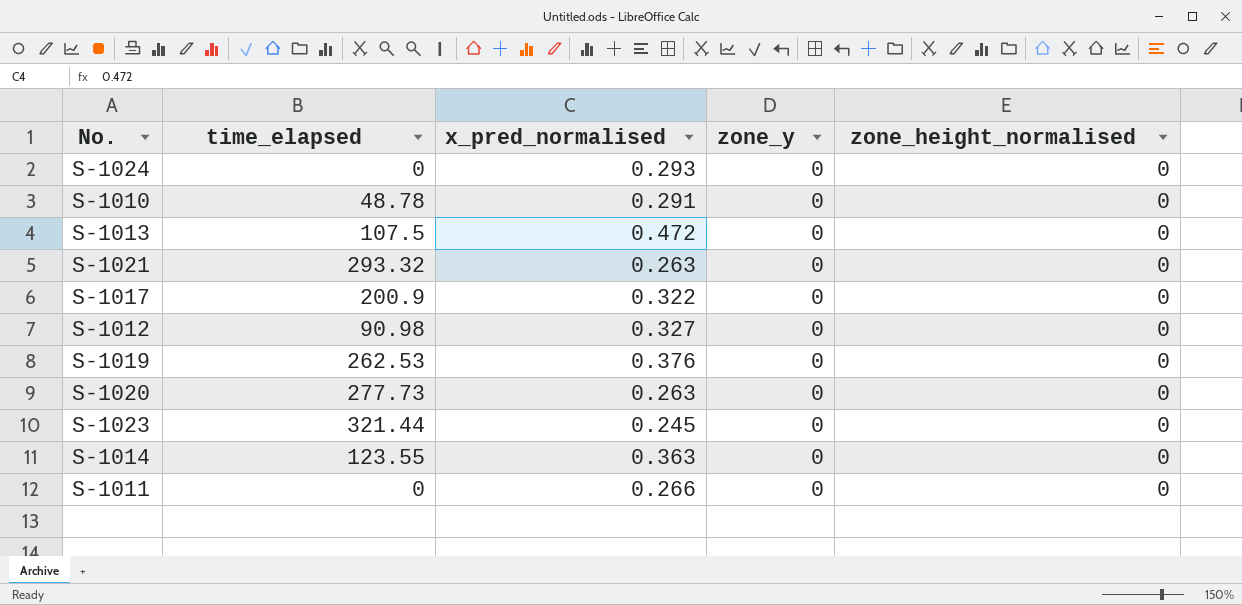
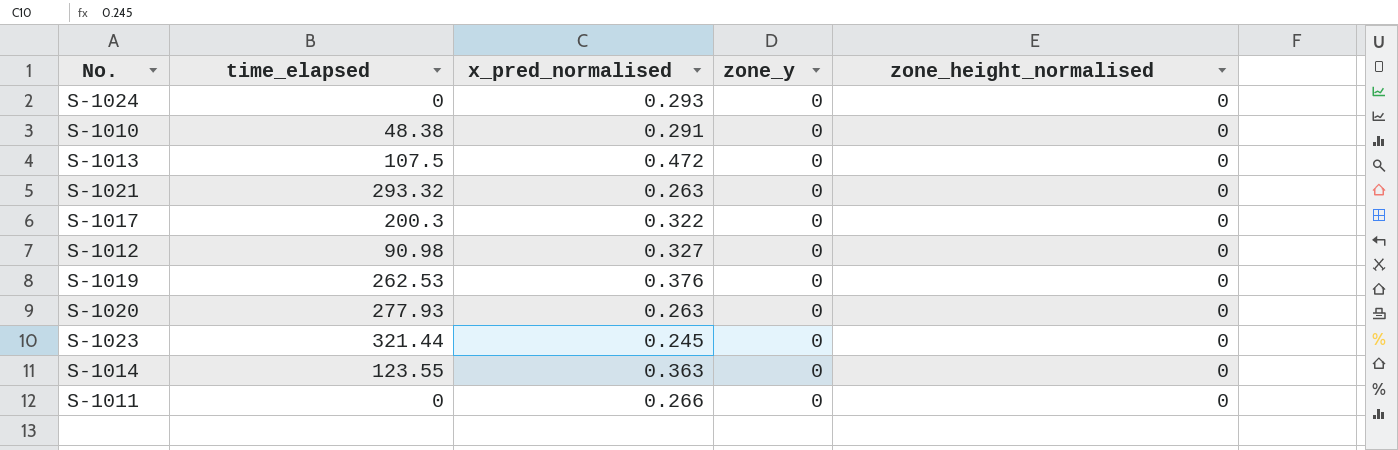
S-1010 | time_elapsed: 48.78 -> 48.38
S-1017 | time_elapsed: 200.9 -> 200.3
S-1020 | time_elapsed: 277.73 -> 277.93

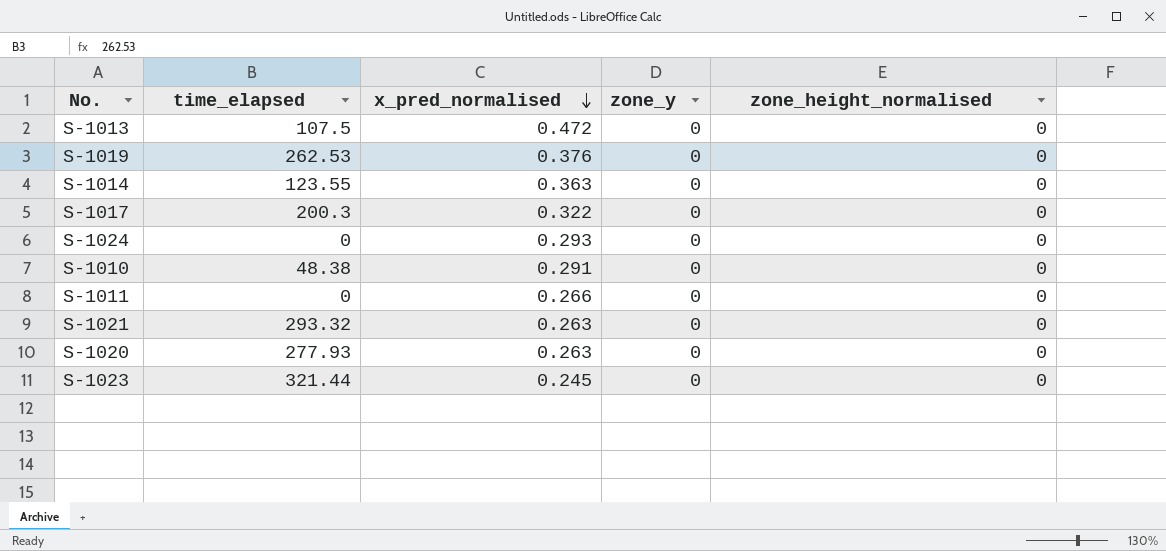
row order: none -> x_pred_normalised descending
row S-1012: 90.98 | 0.327 | 0 | 0 -> none

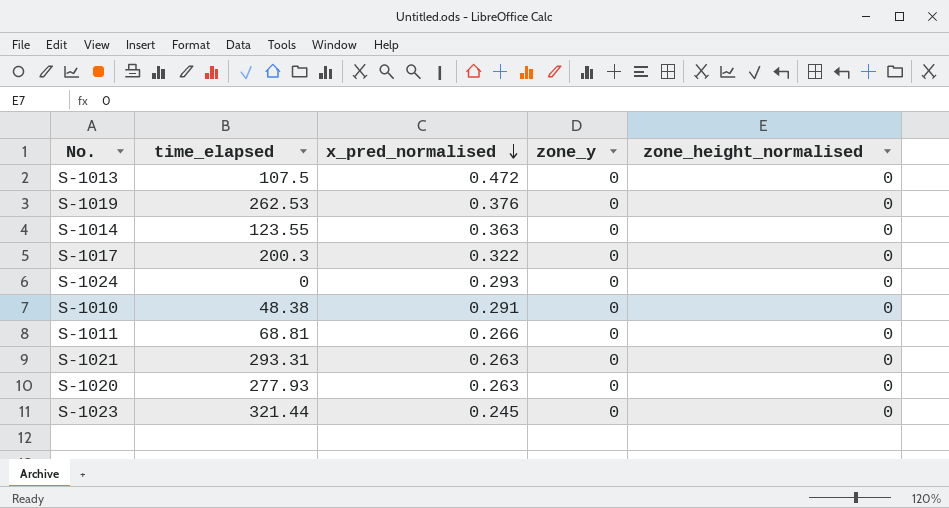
S-1011 | time_elapsed: 0 -> 68.81
S-1021 | time_elapsed: 293.32 -> 293.31

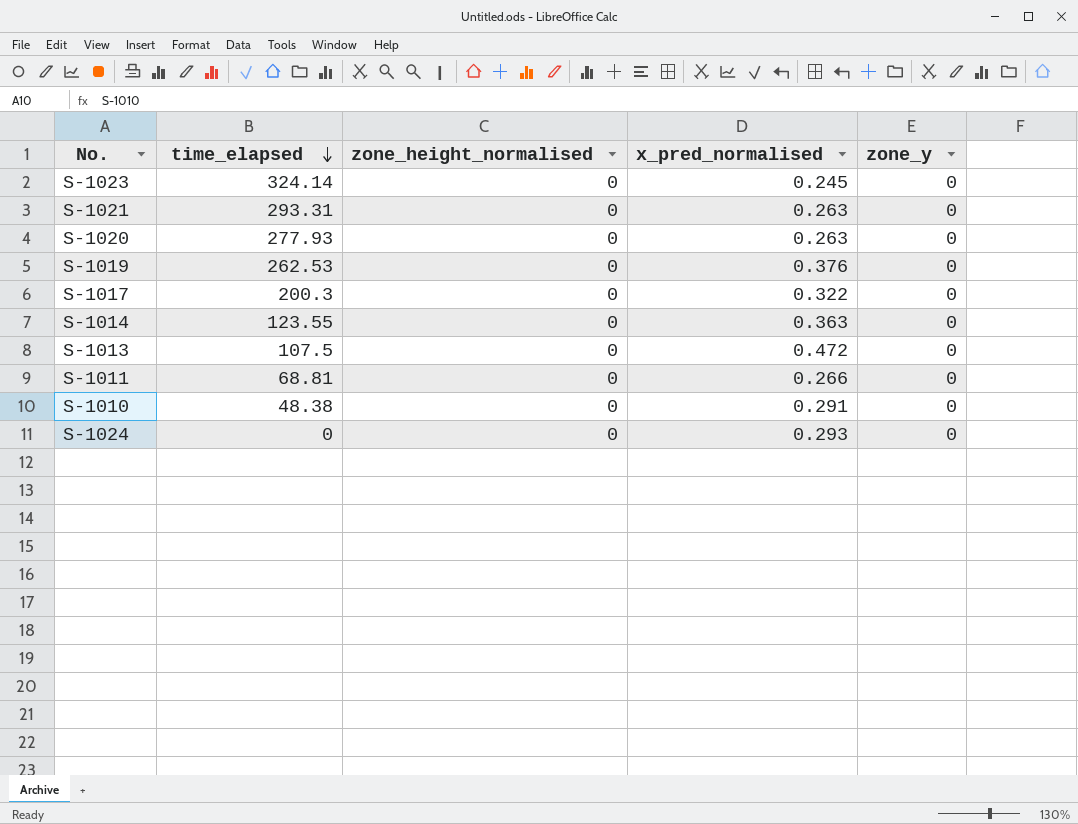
row order: x_pred_normalised descending -> time_elapsed descending
column zone_height_normalised | position: 5 -> 3
S-1023 | time_elapsed: 321.44 -> 324.14

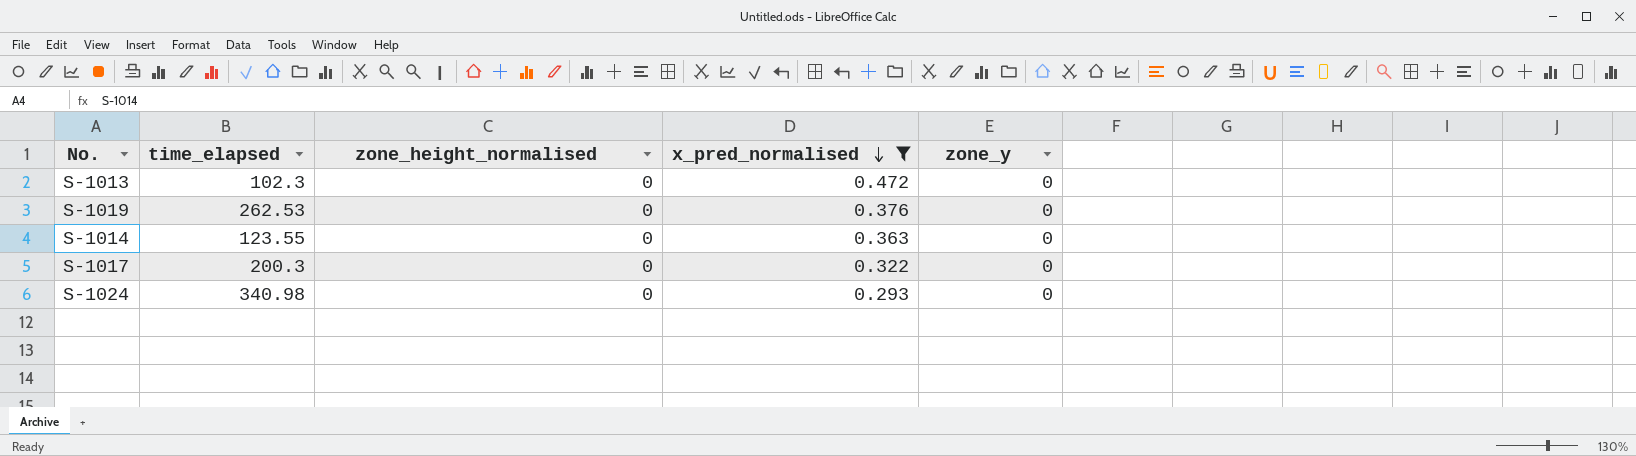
filter: none -> x_pred_normalised >= 0.293
row order: time_elapsed descending -> x_pred_normalised descending
S-1013 | time_elapsed: 107.5 -> 102.3
S-1024 | time_elapsed: 0 -> 340.98

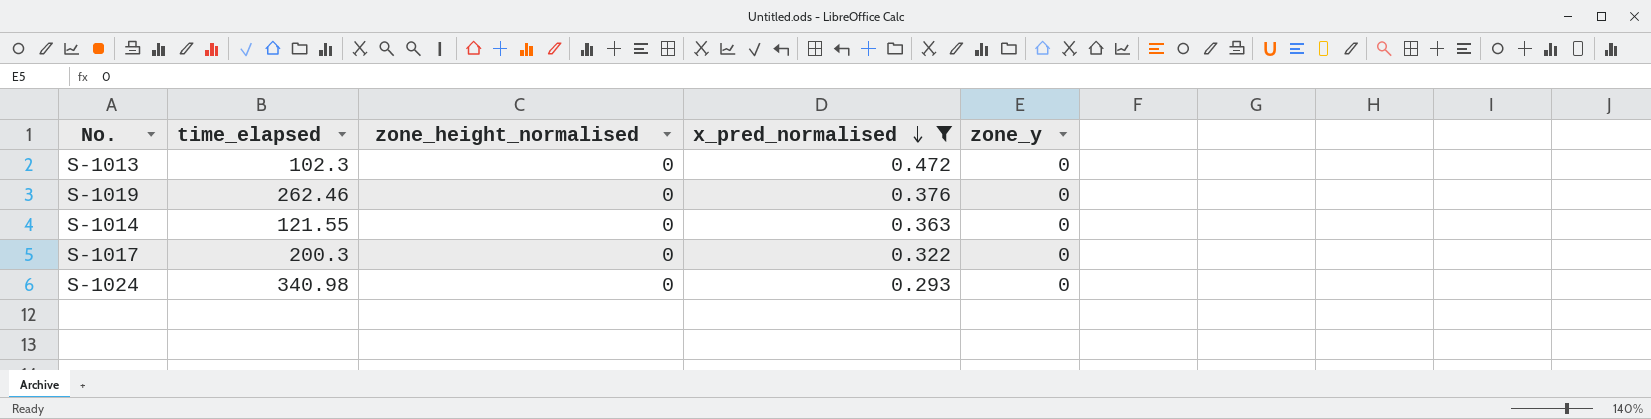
S-1019 | time_elapsed: 262.53 -> 262.46
S-1014 | time_elapsed: 123.55 -> 121.55

